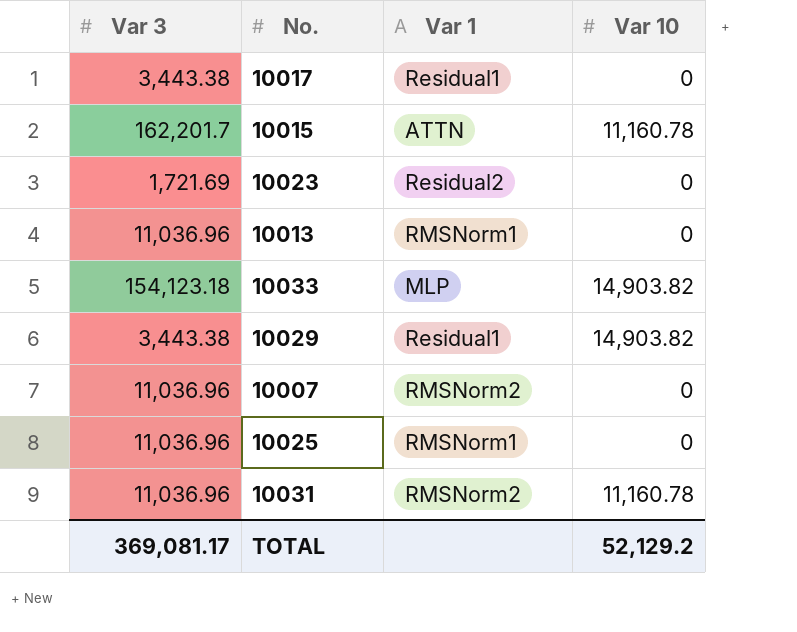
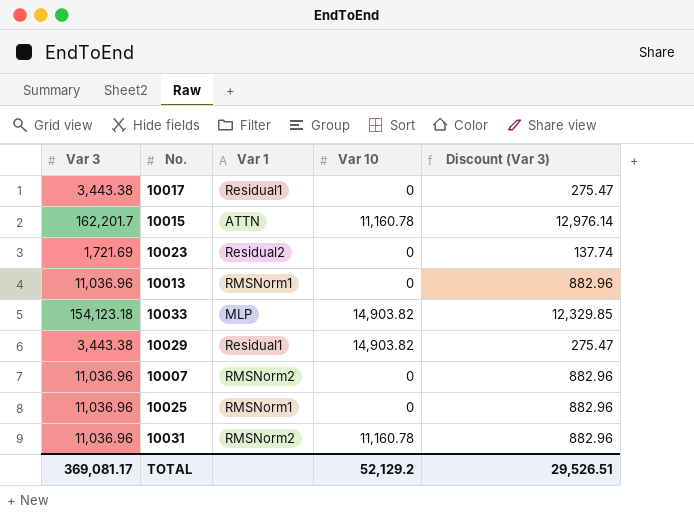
column Discount (Var 3) | formula: none -> [Var 3] * 0.08

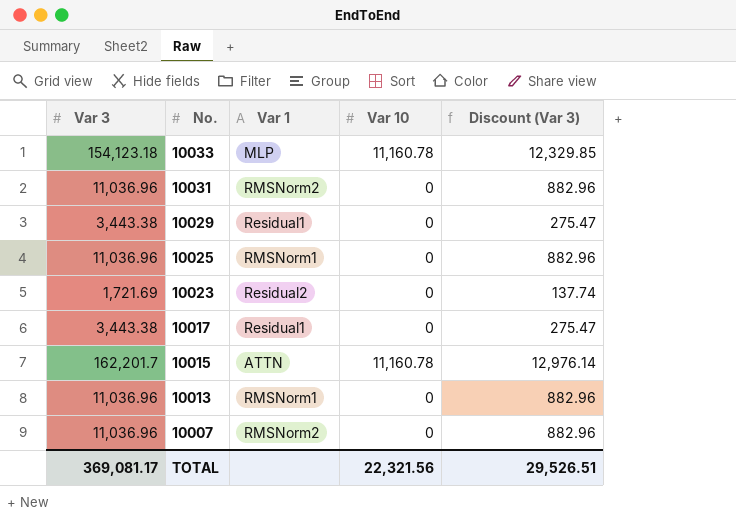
row order: none -> No. descending
10033 | Var 10: 14,903.82 -> 11,160.78
10031 | Var 10: 11,160.78 -> 0
10029 | Var 10: 14,903.82 -> 0
TOTAL | Var 10: 52,129.2 -> 22,321.56

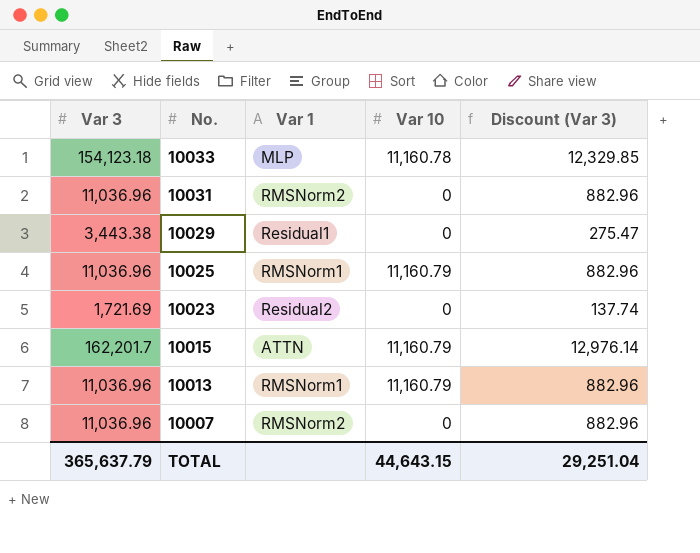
row 10017: 3,443.38 | Residual1 | 0 | 275.47 -> none
10025 | Var 10: 0 -> 11,160.79
10015 | Var 10: 11,160.78 -> 11,160.79
10013 | Var 10: 0 -> 11,160.79
TOTAL | Var 3: 369,081.17 -> 365,637.79
TOTAL | Var 10: 22,321.56 -> 44,643.15
TOTAL | Discount (Var 3): 29,526.51 -> 29,251.04

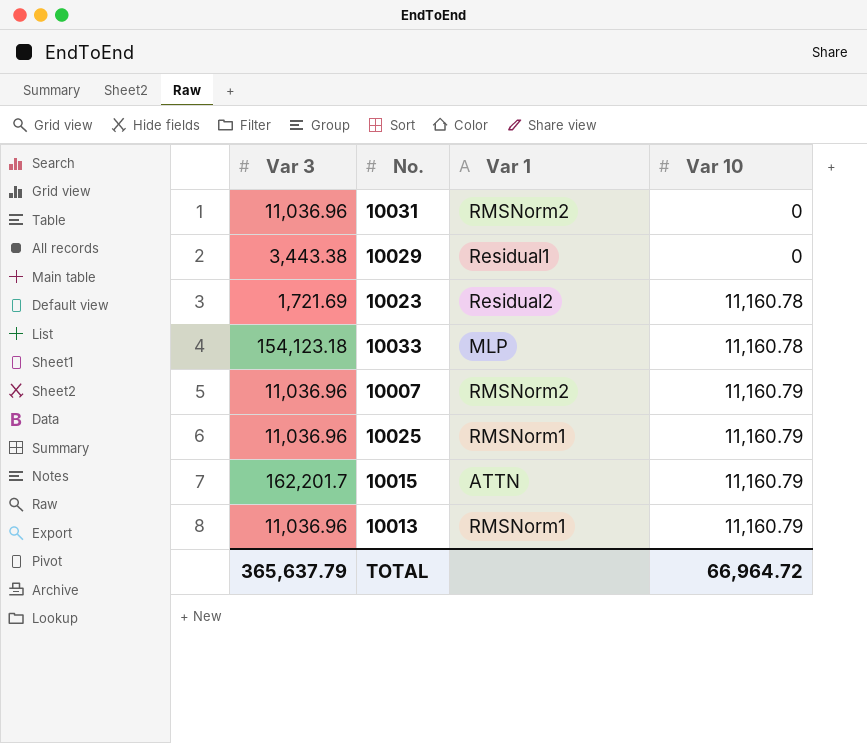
row order: No. descending -> Var 10 ascending
column Discount (Var 3) | formula: [Var 3] * 0.08 -> none
10023 | Var 10: 0 -> 11,160.78
10007 | Var 10: 0 -> 11,160.79
TOTAL | Var 10: 44,643.15 -> 66,964.72

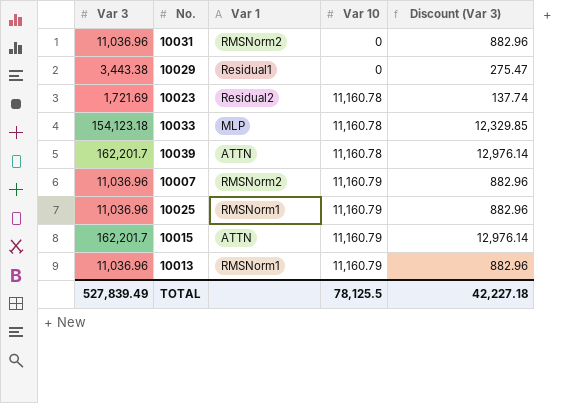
column Discount (Var 3) | formula: none -> [Var 3] * 0.08
row 10039: none -> 162,201.7 | ATTN | 11,160.78 | 12,976.14
TOTAL | Var 3: 365,637.79 -> 527,839.49
TOTAL | Var 10: 66,964.72 -> 78,125.5

